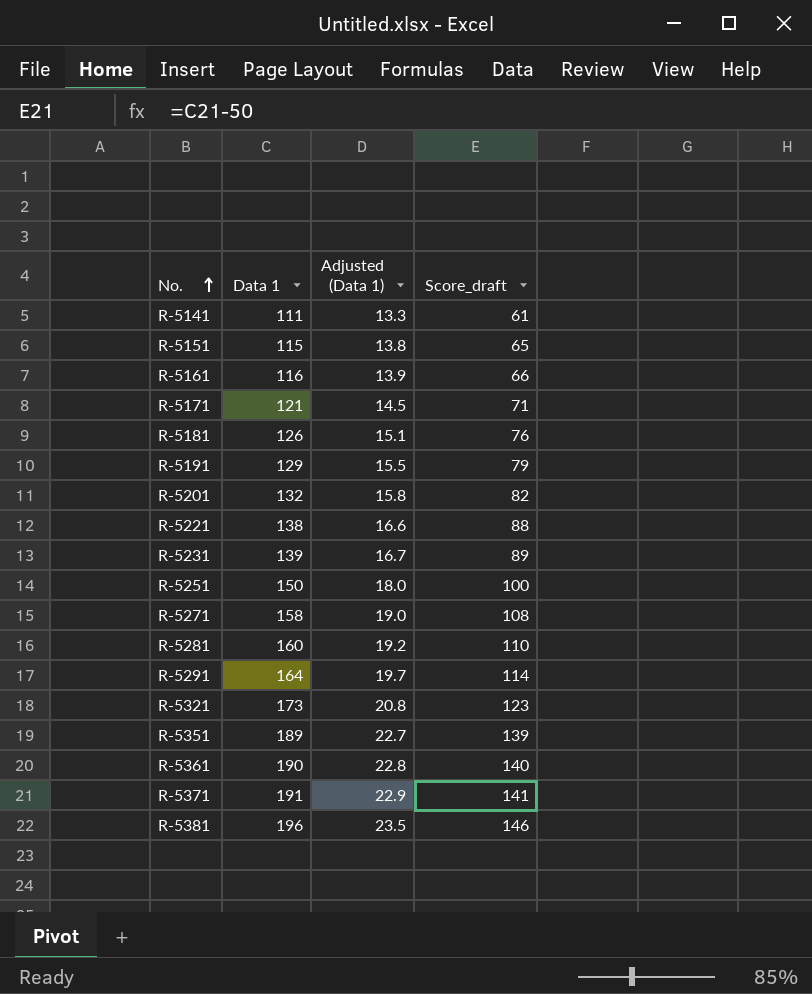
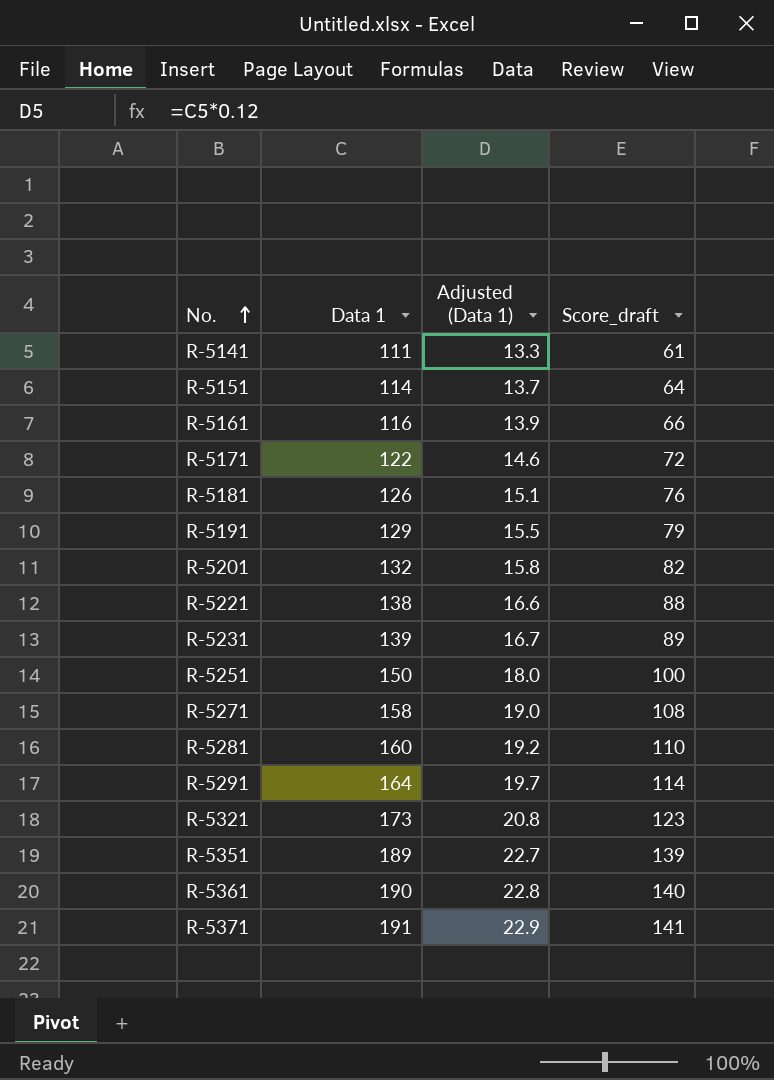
row R-5381: 196 | 23.5 | 146 -> none
R-5151 | Data 1: 115 -> 114
R-5151 | Adjusted (Data 1): 13.8 -> 13.7
R-5151 | Score_draft: 65 -> 64
R-5171 | Data 1: 121 -> 122
R-5171 | Adjusted (Data 1): 14.5 -> 14.6
R-5171 | Score_draft: 71 -> 72

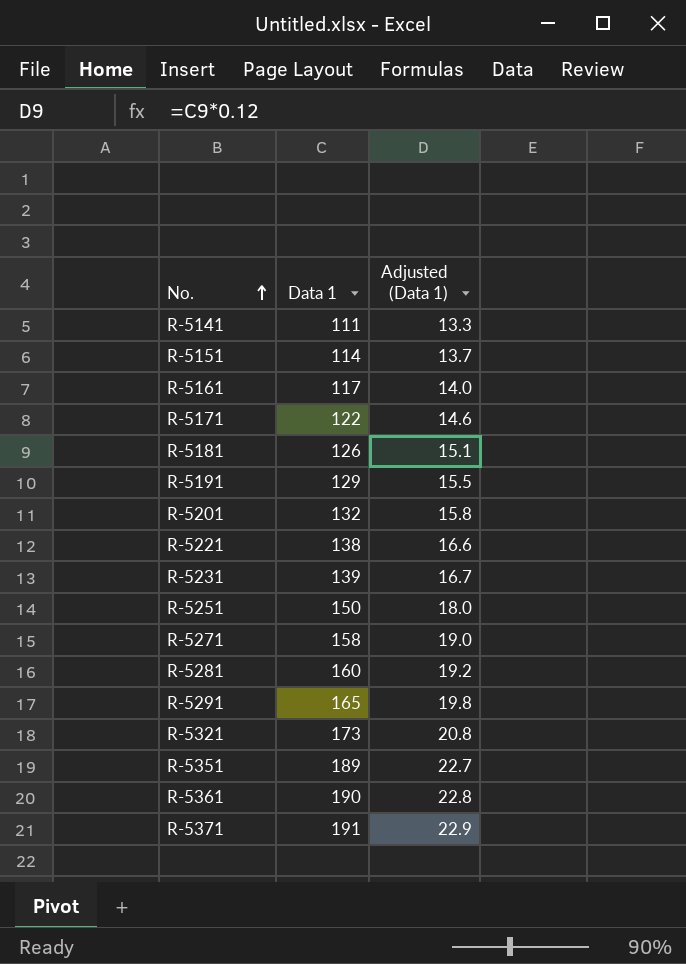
column Score_draft | formula: [Data 1] - 50 -> none
R-5161 | Data 1: 116 -> 117
R-5161 | Adjusted (Data 1): 13.9 -> 14.0
R-5291 | Data 1: 164 -> 165
R-5291 | Adjusted (Data 1): 19.7 -> 19.8

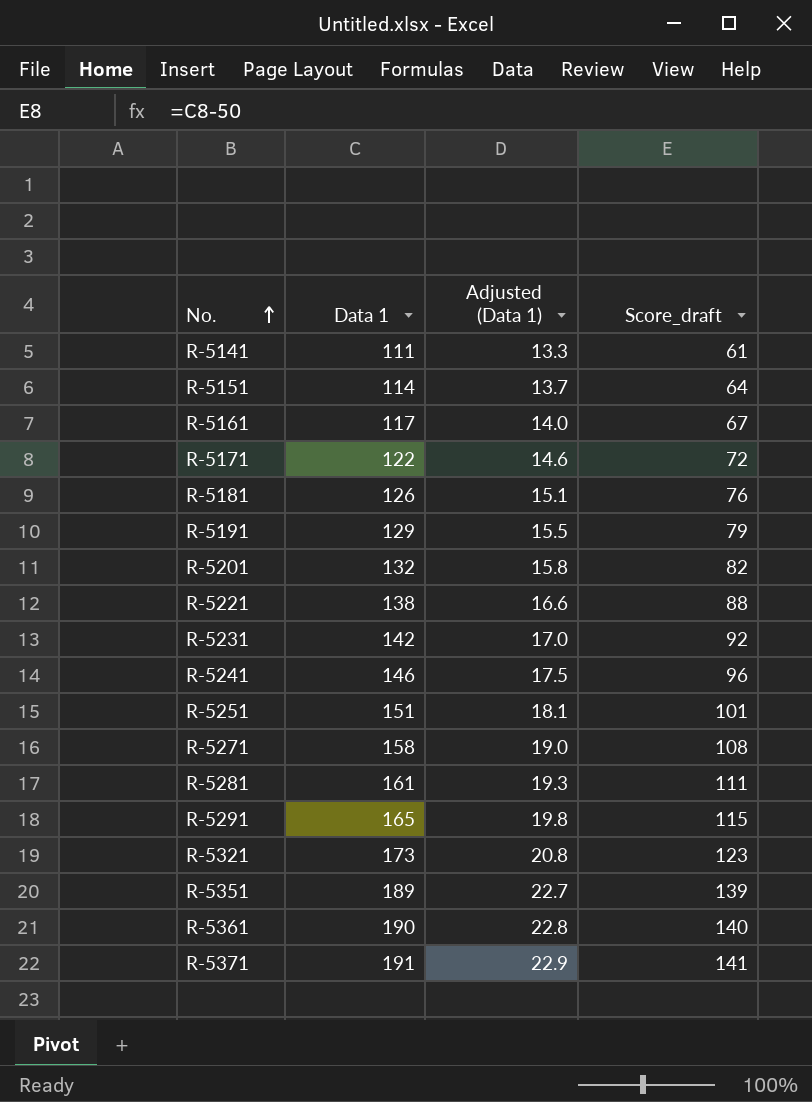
column Score_draft | formula: none -> [Data 1] - 50
R-5231 | Data 1: 139 -> 142
R-5231 | Adjusted (Data 1): 16.7 -> 17.0
row R-5241: none -> 146 | 17.5 | 96
R-5251 | Data 1: 150 -> 151
R-5251 | Adjusted (Data 1): 18.0 -> 18.1
R-5281 | Data 1: 160 -> 161
R-5281 | Adjusted (Data 1): 19.2 -> 19.3

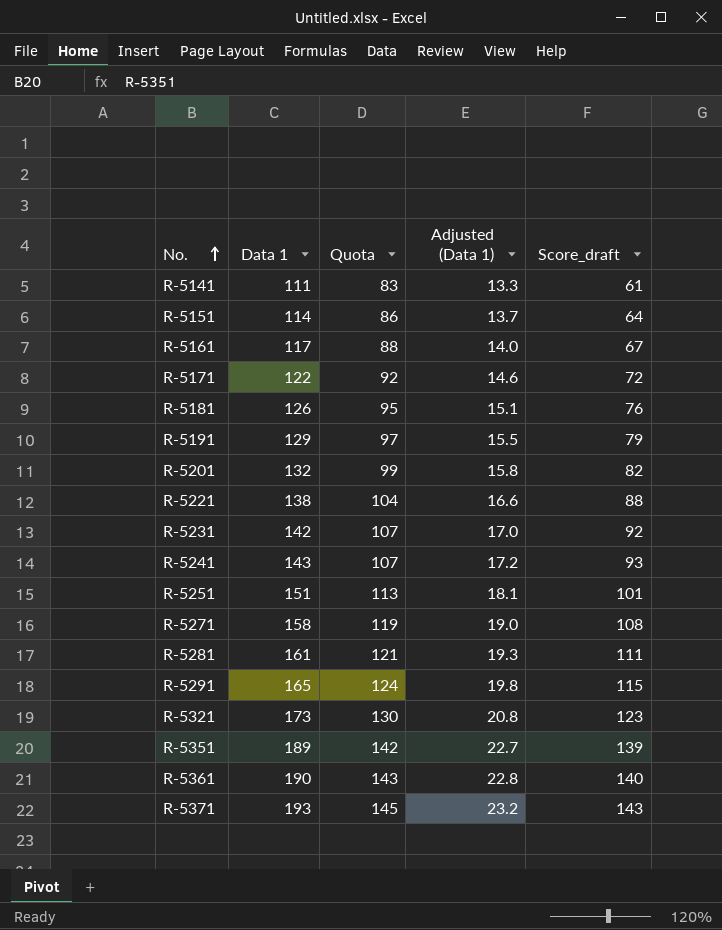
column Quota | formula: none -> [Data 1] * 0.75
R-5241 | Data 1: 146 -> 143
R-5241 | Adjusted (Data 1): 17.5 -> 17.2
R-5241 | Score_draft: 96 -> 93
R-5371 | Data 1: 191 -> 193
R-5371 | Adjusted (Data 1): 22.9 -> 23.2
R-5371 | Score_draft: 141 -> 143

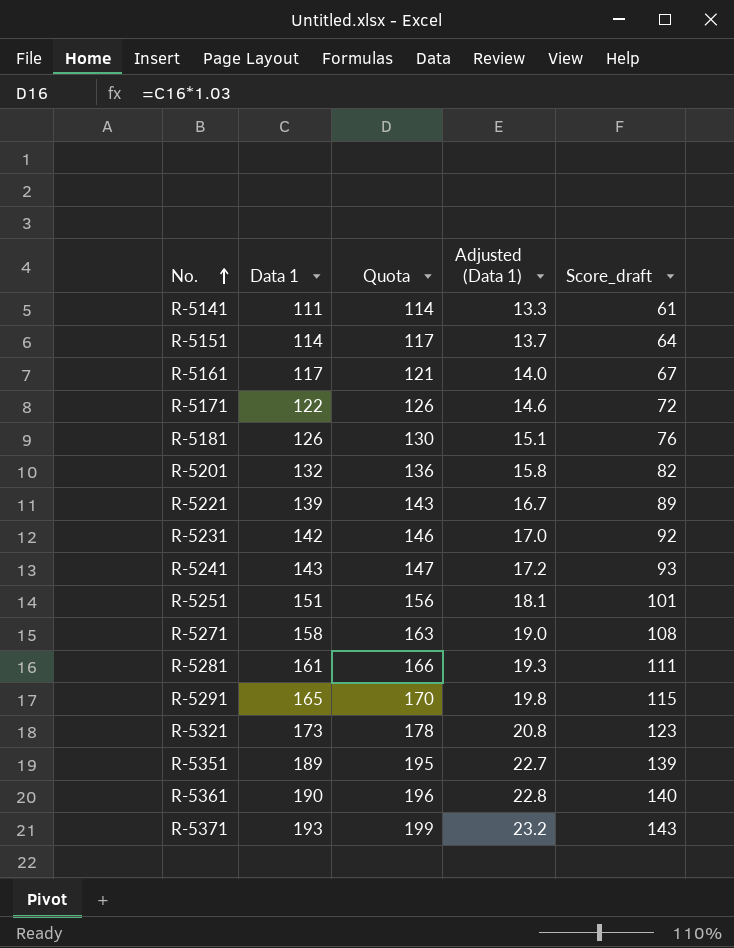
column Quota | formula: [Data 1] * 0.75 -> [Data 1] * 1.03
row R-5191: 129 | 97 | 15.5 | 79 -> none
R-5221 | Data 1: 138 -> 139
R-5221 | Adjusted (Data 1): 16.6 -> 16.7
R-5221 | Score_draft: 88 -> 89

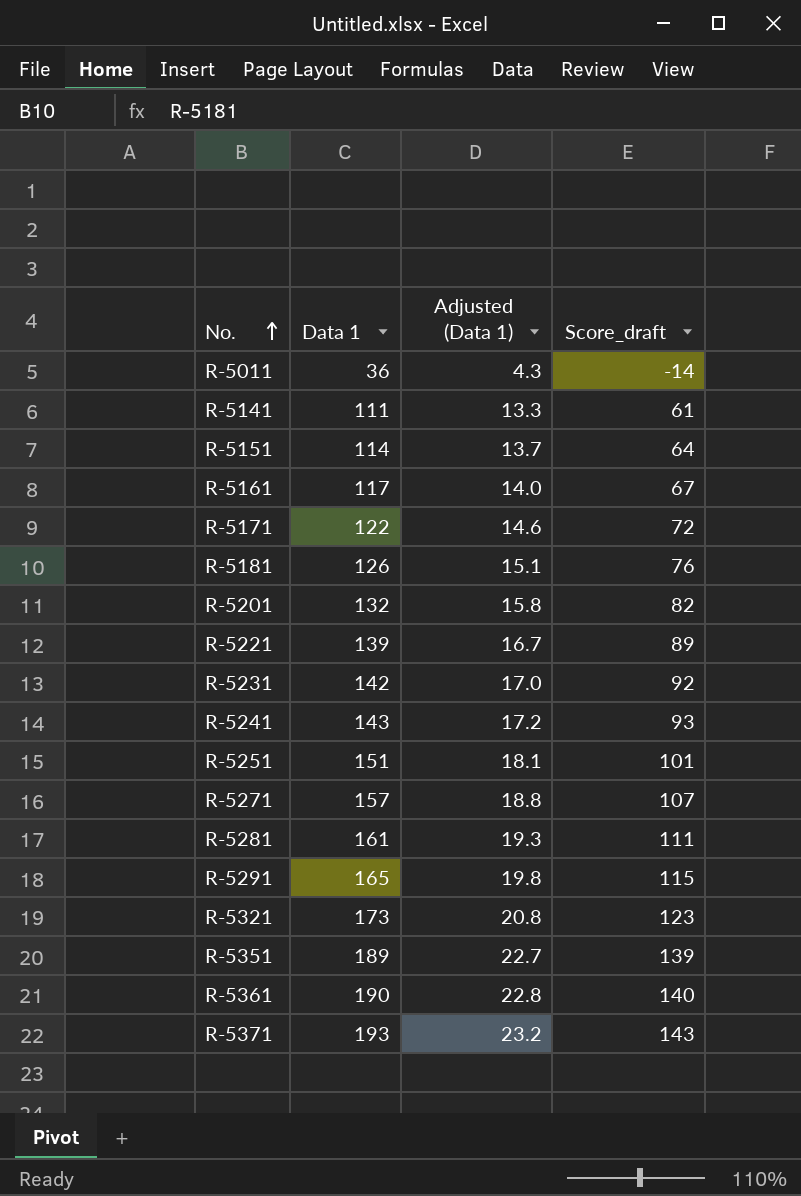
column Quota | formula: [Data 1] * 1.03 -> none
row R-5011: none -> 36 | 4.3 | -14
R-5271 | Data 1: 158 -> 157
R-5271 | Adjusted (Data 1): 19.0 -> 18.8
R-5271 | Score_draft: 108 -> 107

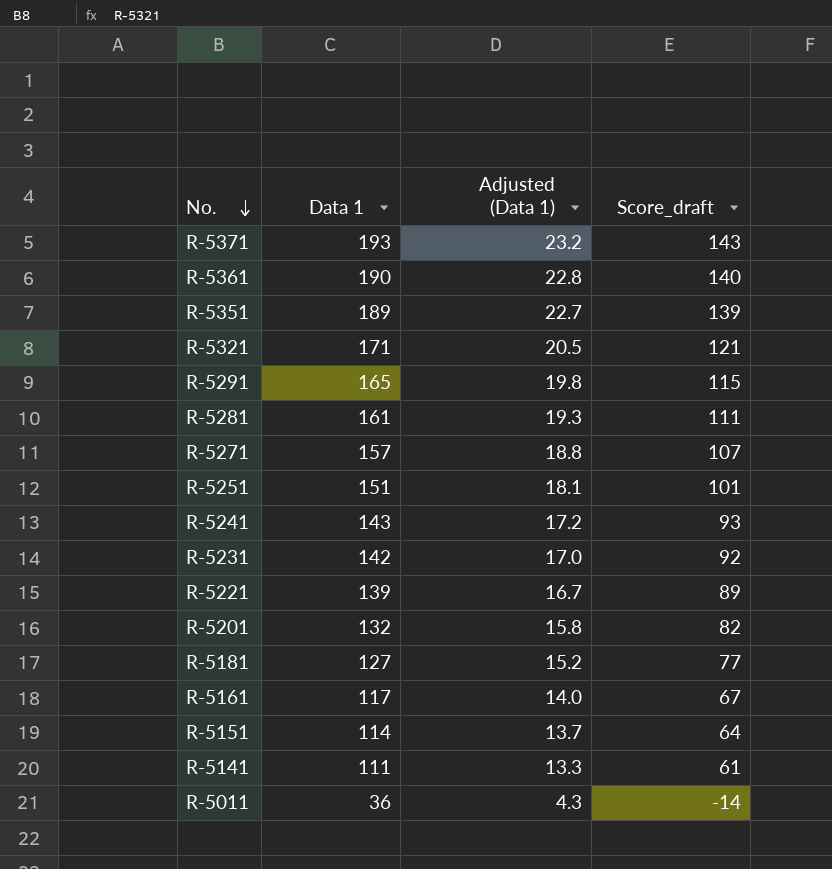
row order: No. ascending -> No. descending
row R-5171: 122 | 14.6 | 72 -> none
R-5321 | Data 1: 173 -> 171
R-5321 | Adjusted (Data 1): 20.8 -> 20.5
R-5321 | Score_draft: 123 -> 121
R-5181 | Data 1: 126 -> 127
R-5181 | Adjusted (Data 1): 15.1 -> 15.2
R-5181 | Score_draft: 76 -> 77

